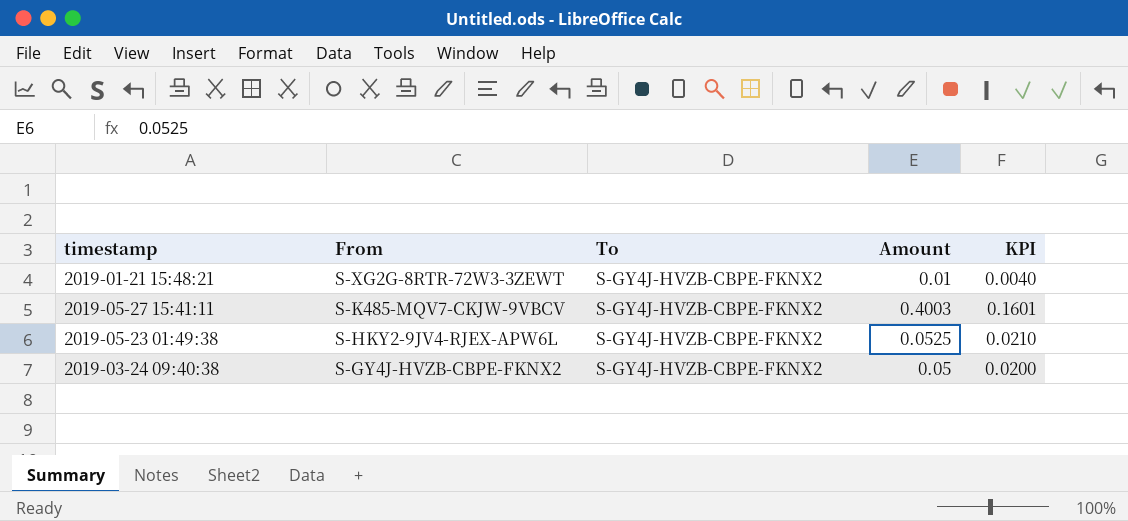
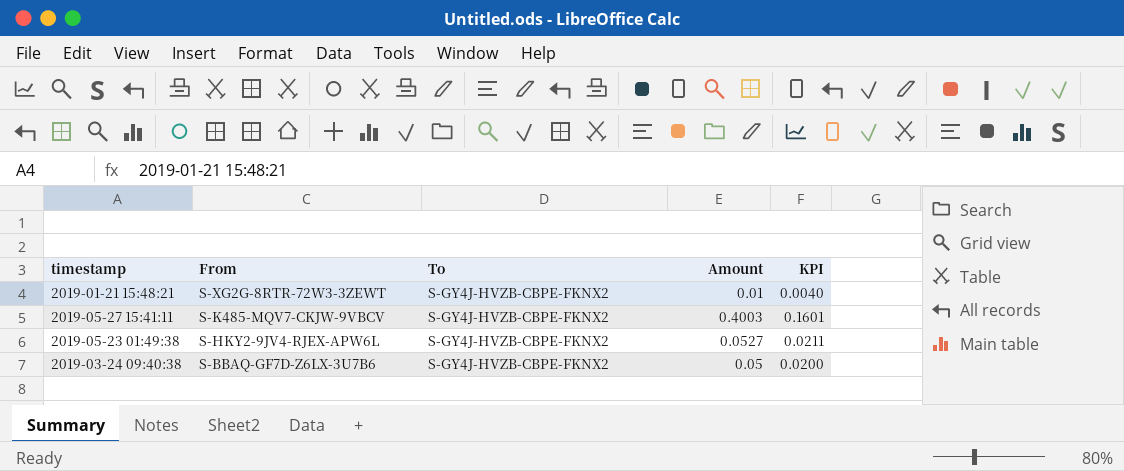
2019-05-23 01:49:38 | Amount: 0.0525 -> 0.0527
2019-05-23 01:49:38 | KPI: 0.0210 -> 0.0211
2019-03-24 09:40:38 | From: S-GY4J-HVZB-CBPE-FKNX2 -> S-BBAQ-GF7D-Z6LX-3U7B6

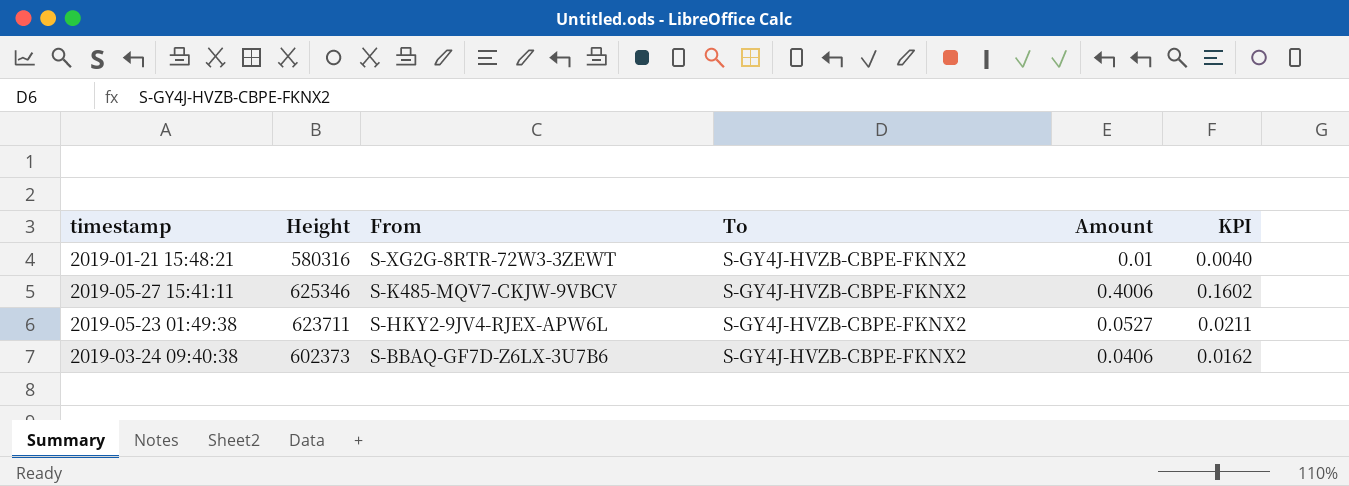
column Height | position: none -> 2
2019-05-27 15:41:11 | Amount: 0.4003 -> 0.4006
2019-05-27 15:41:11 | KPI: 0.1601 -> 0.1602
2019-03-24 09:40:38 | Amount: 0.05 -> 0.0406
2019-03-24 09:40:38 | KPI: 0.0200 -> 0.0162

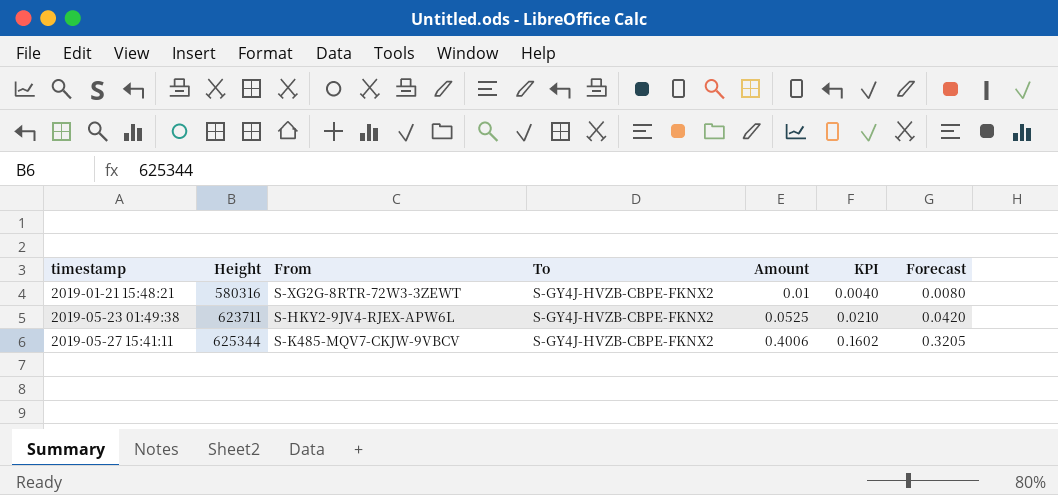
row order: From descending -> timestamp ascending
column Forecast | formula: none -> [Amount] * 0.8
row 2019-03-24 09:40:38: 602373 | S-BBAQ-GF7D-Z6LX-3U7B6 | S-GY4J-HVZB-CBPE-FKNX2 | 0.0406 | 0.0162 -> none
2019-05-23 01:49:38 | Amount: 0.0527 -> 0.0525
2019-05-23 01:49:38 | KPI: 0.0211 -> 0.0210
2019-05-27 15:41:11 | Height: 625346 -> 625344

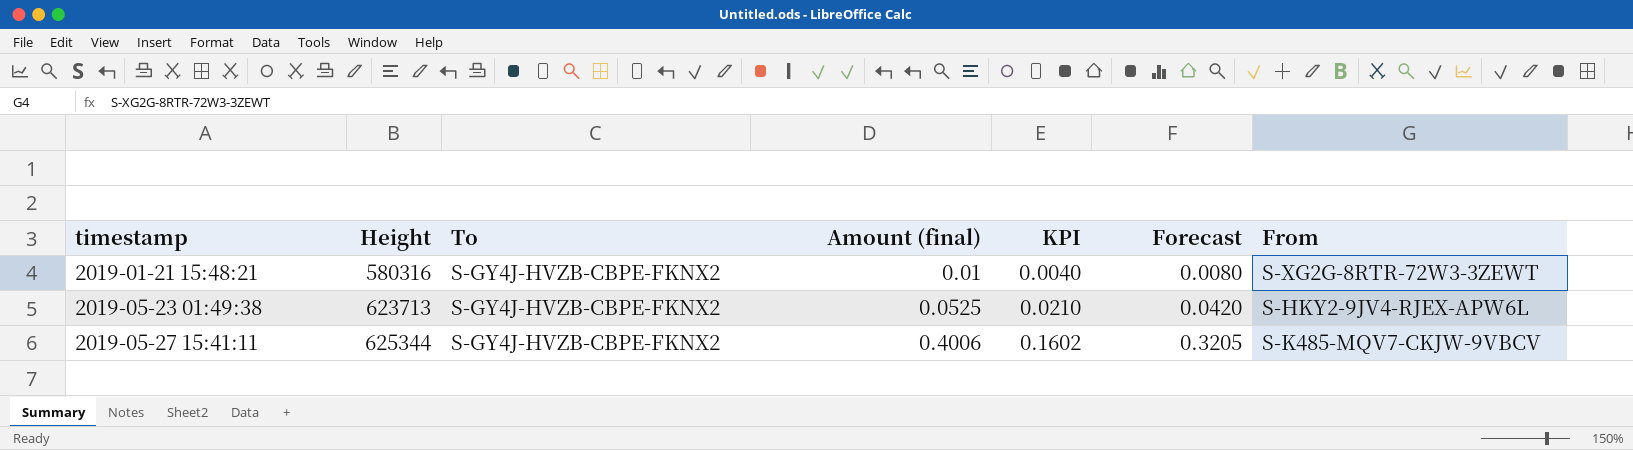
column name: Amount -> Amount (final)
column From | position: 3 -> 7
2019-05-23 01:49:38 | Height: 623711 -> 623713

